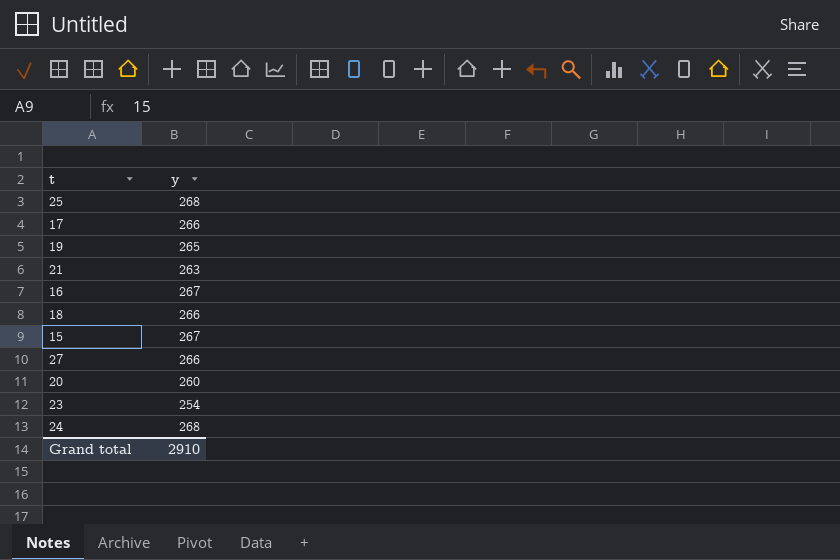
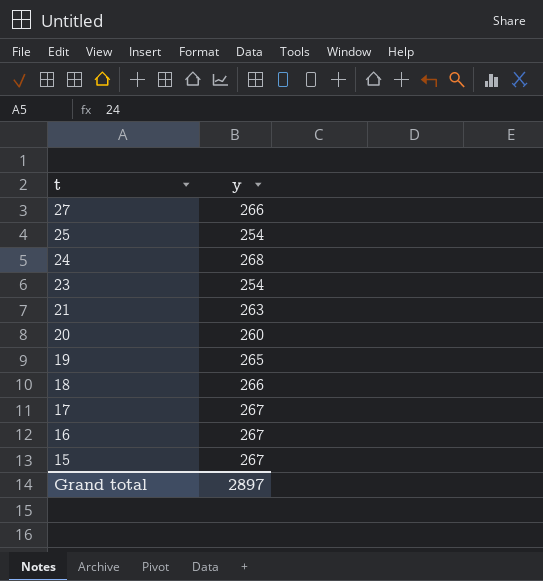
row order: none -> t descending
25 | y: 268 -> 254
17 | y: 266 -> 267
Grand total | y: 2910 -> 2897

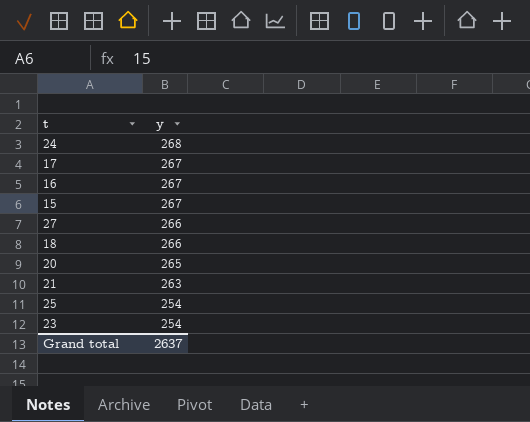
row order: t descending -> y descending
row 19: 265 -> none
20 | y: 260 -> 265
Grand total | y: 2897 -> 2637

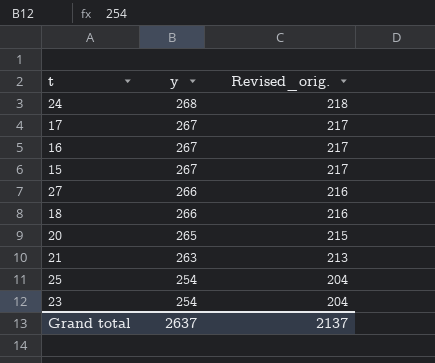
column Revised_orig. | formula: none -> [y] - 50

